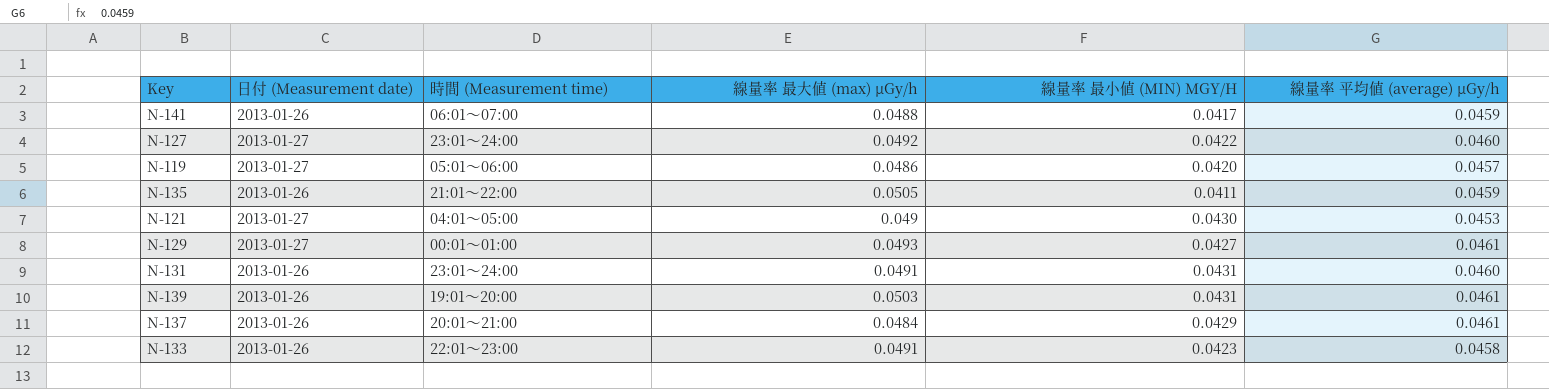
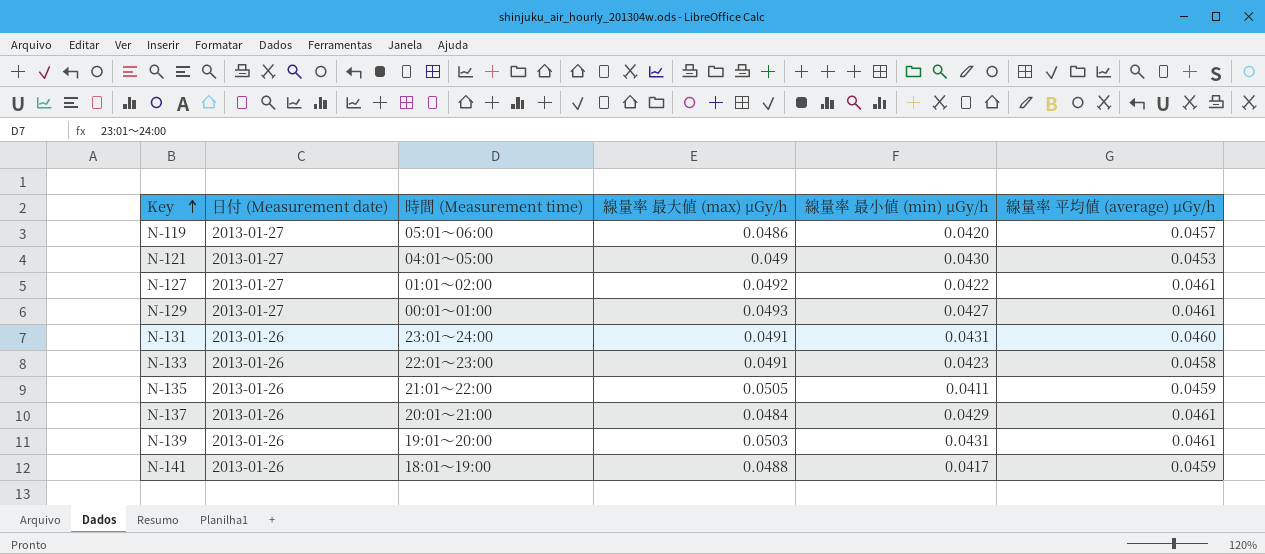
row order: none -> Key ascending
column name: 線量率 最小値 (MIN) ΜGY/H -> 線量率 最小値 (min) μGy/h
N-127 | 時間 (Measurement time): 23:01～24:00 -> 01:01～02:00
N-127 | 線量率 平均値 (average) μGy/h: 0.0460 -> 0.0461
N-141 | 時間 (Measurement time): 06:01～07:00 -> 18:01～19:00

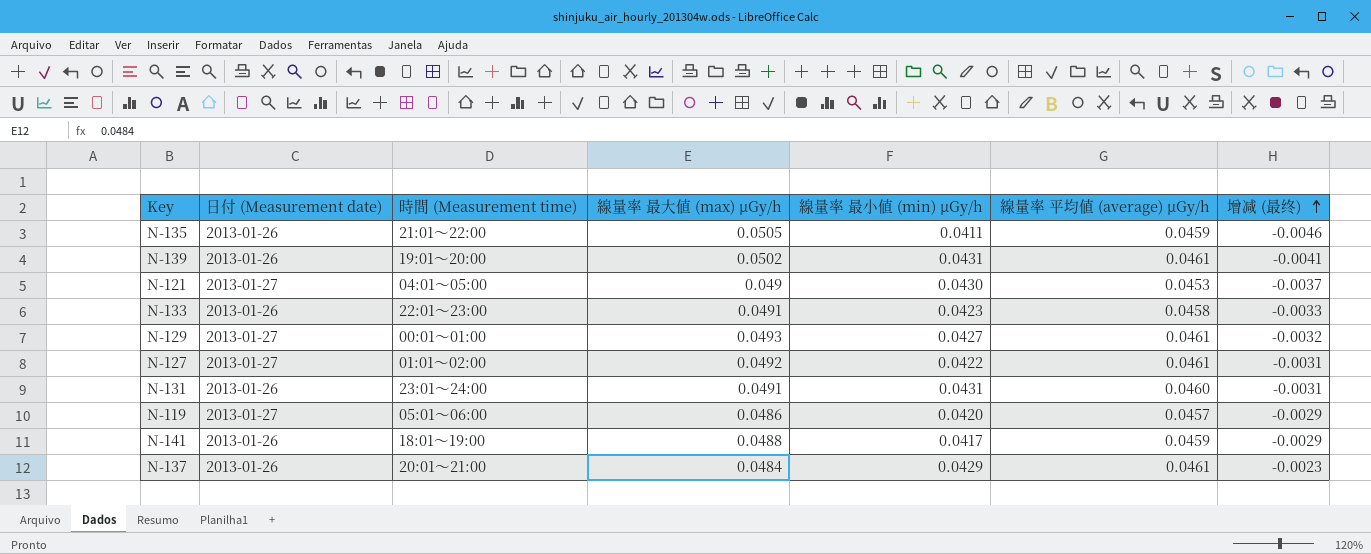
row order: Key ascending -> 增减 (最终) ascending
column 增减 (最终) | formula: none -> [線量率 平均値 (average) μGy/h] - [線量率 最大値 (max) μGy/h]
N-139 | 線量率 最大値 (max) μGy/h: 0.0503 -> 0.0502

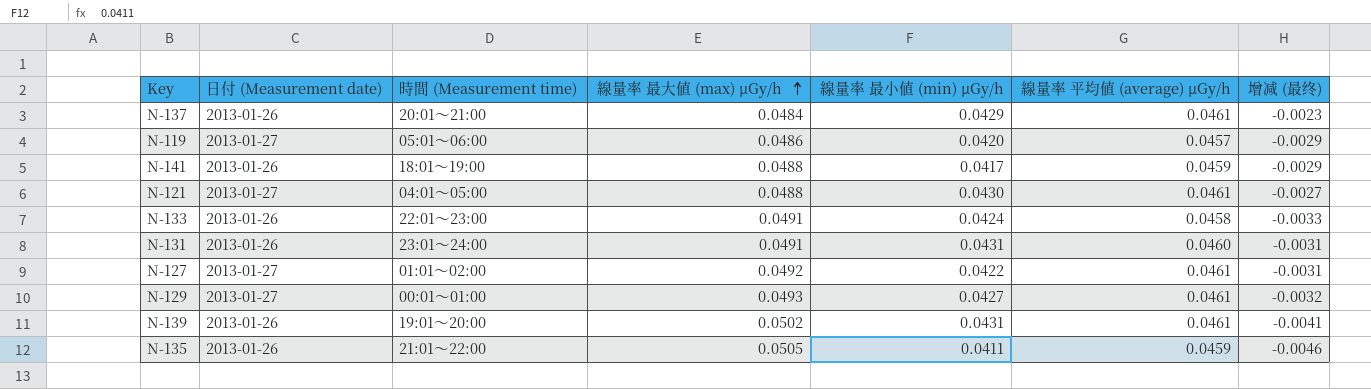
row order: 增减 (最终) ascending -> 線量率 最大値 (max) μGy/h ascending
N-121 | 線量率 最大値 (max) μGy/h: 0.049 -> 0.0488
N-121 | 線量率 平均値 (average) μGy/h: 0.0453 -> 0.0461
N-121 | 增减 (最终): -0.0037 -> -0.0027
N-133 | 線量率 最小値 (min) μGy/h: 0.0423 -> 0.0424

